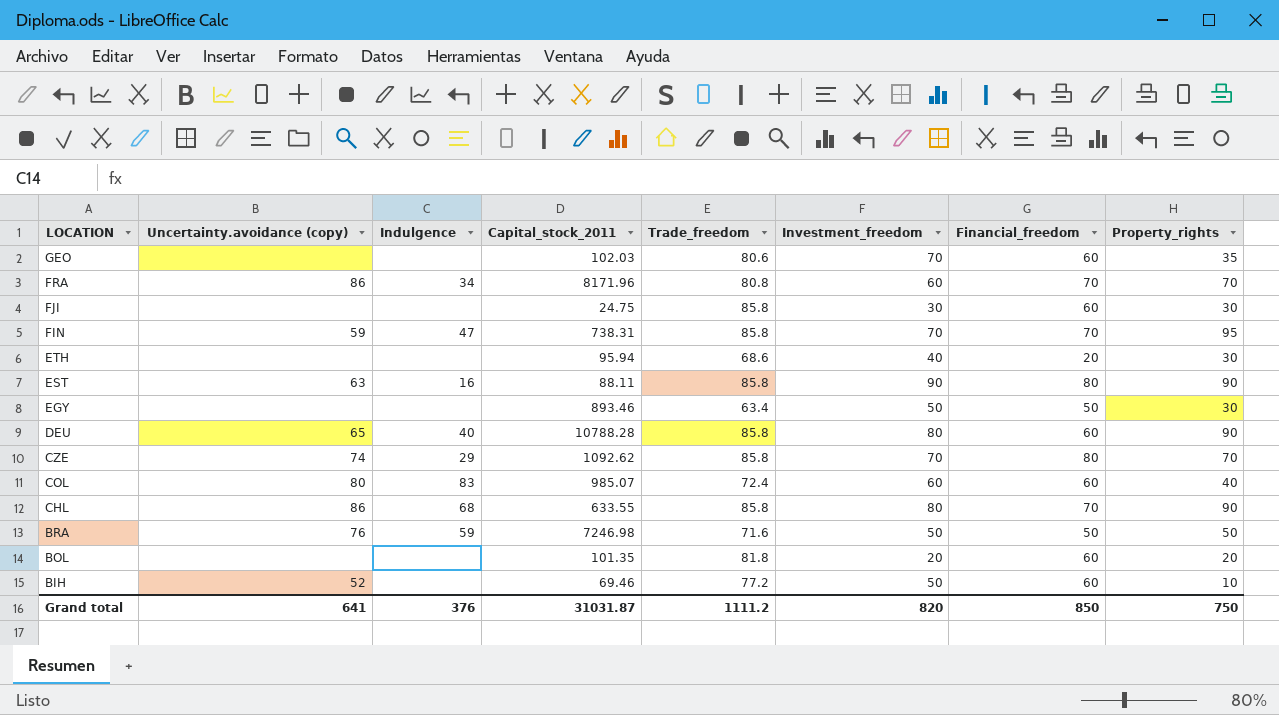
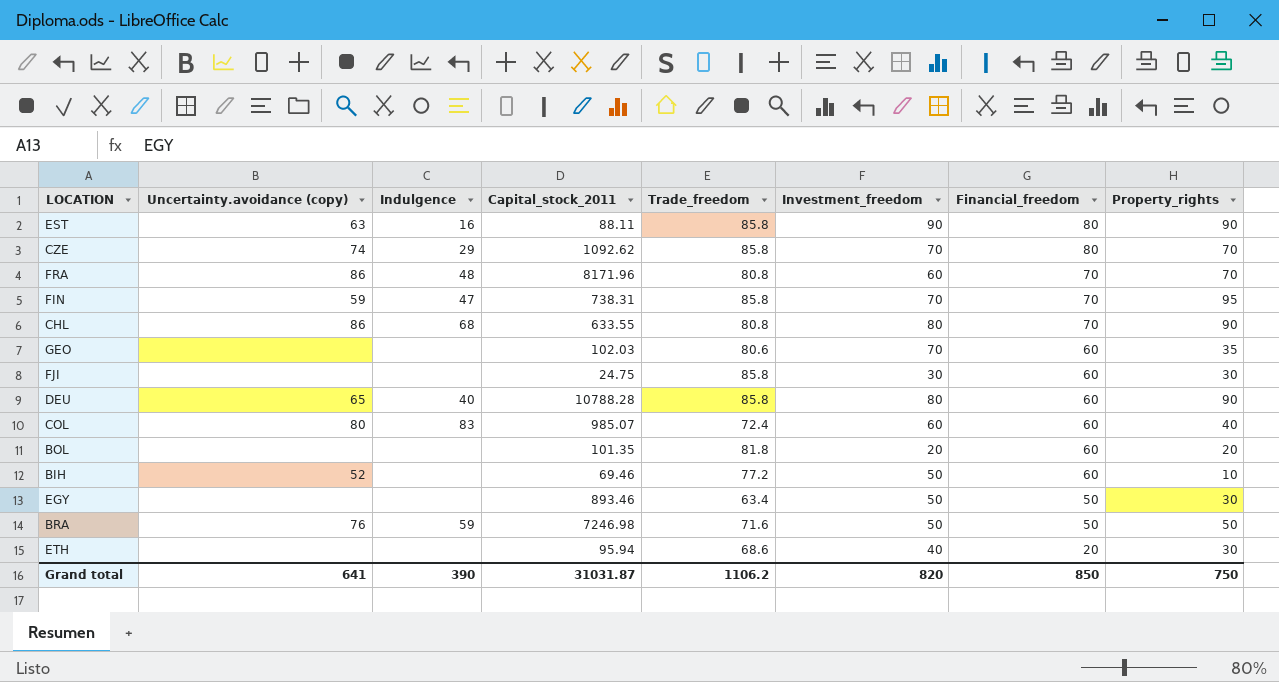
row order: LOCATION descending -> Financial_freedom descending
FRA | Indulgence: 34 -> 48
CHL | Trade_freedom: 85.8 -> 80.8
Grand total | Indulgence: 376 -> 390
Grand total | Trade_freedom: 1111.2 -> 1106.2

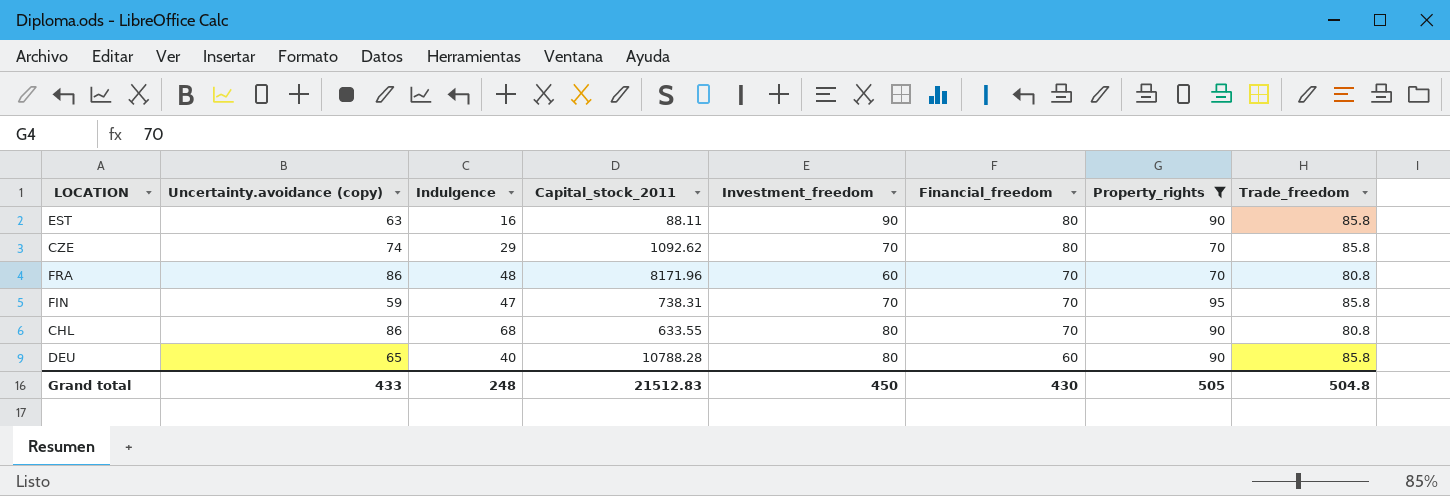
filter: none -> Property_rights >= 70
column Trade_freedom | position: 5 -> 8
Grand total | Uncertainty.avoidance (copy): 641 -> 433
Grand total | Indulgence: 390 -> 248
Grand total | Capital_stock_2011: 31031.87 -> 21512.83
Grand total | Investment_freedom: 820 -> 450
Grand total | Financial_freedom: 850 -> 430
Grand total | Property_rights: 750 -> 505
Grand total | Trade_freedom: 1106.2 -> 504.8

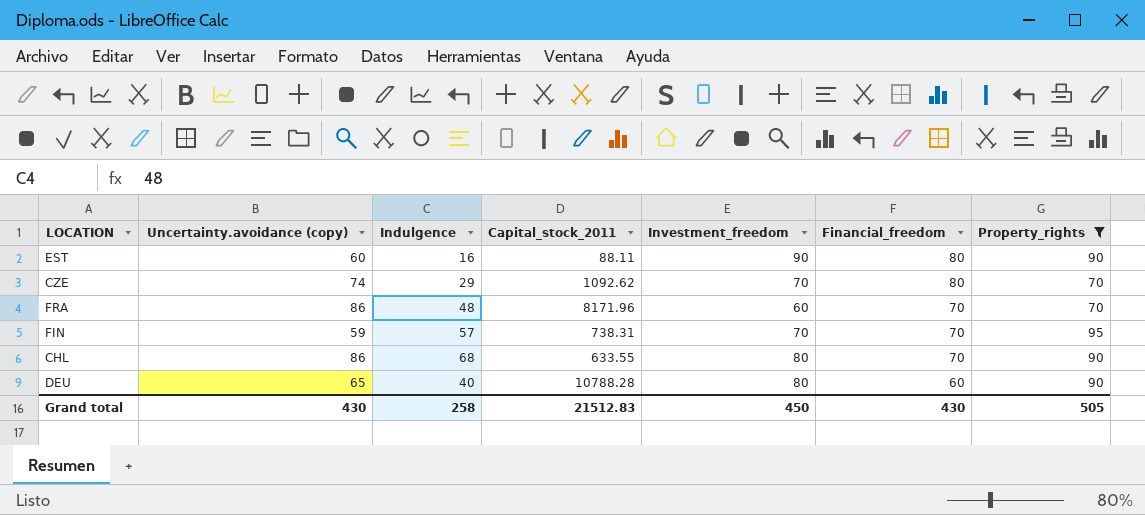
column Trade_freedom | position: 8 -> none
EST | Uncertainty.avoidance (copy): 63 -> 60
FIN | Indulgence: 47 -> 57
Grand total | Uncertainty.avoidance (copy): 433 -> 430
Grand total | Indulgence: 248 -> 258

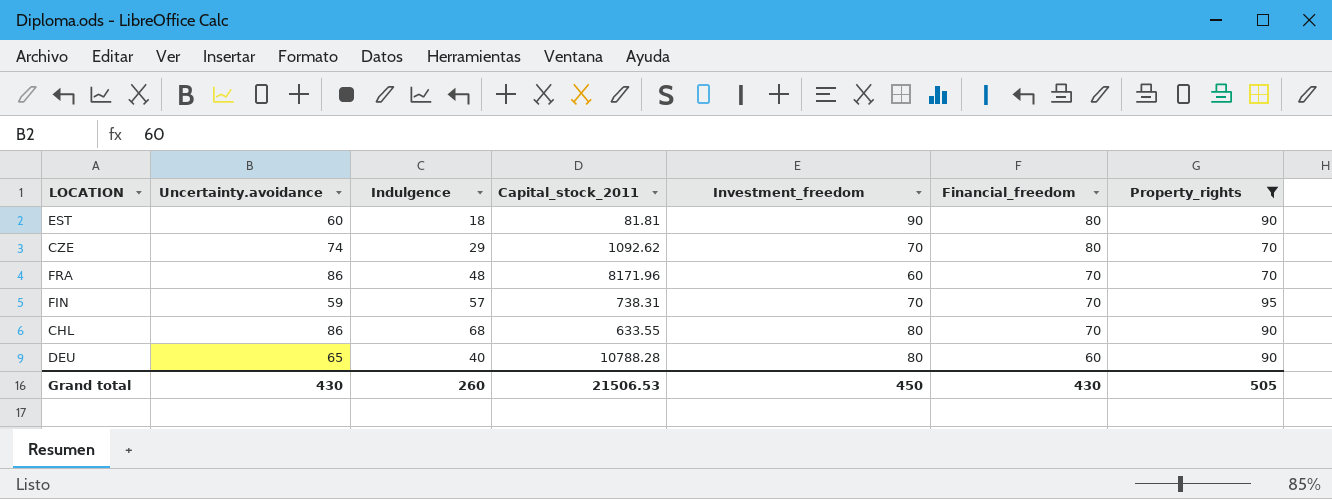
column name: Uncertainty.avoidance (copy) -> Uncertainty.avoidance
EST | Indulgence: 16 -> 18
EST | Capital_stock_2011: 88.11 -> 81.81
Grand total | Indulgence: 258 -> 260
Grand total | Capital_stock_2011: 21512.83 -> 21506.53

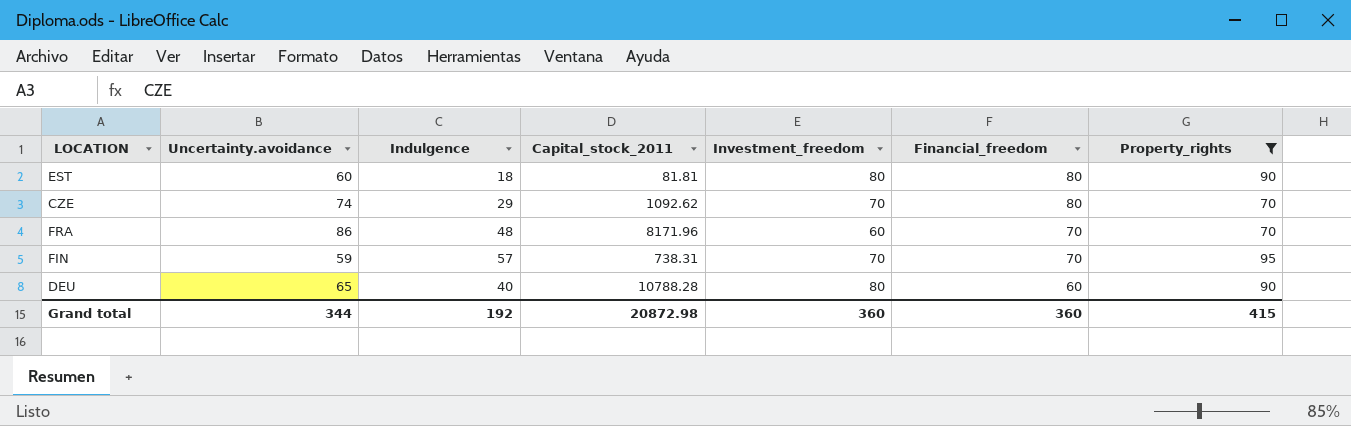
row CHL: 86 | 68 | 633.55 | 80 | 70 | 90 -> none
EST | Investment_freedom: 90 -> 80
Grand total | Uncertainty.avoidance: 430 -> 344
Grand total | Indulgence: 260 -> 192
Grand total | Capital_stock_2011: 21506.53 -> 20872.98
Grand total | Investment_freedom: 450 -> 360
Grand total | Financial_freedom: 430 -> 360
Grand total | Property_rights: 505 -> 415

